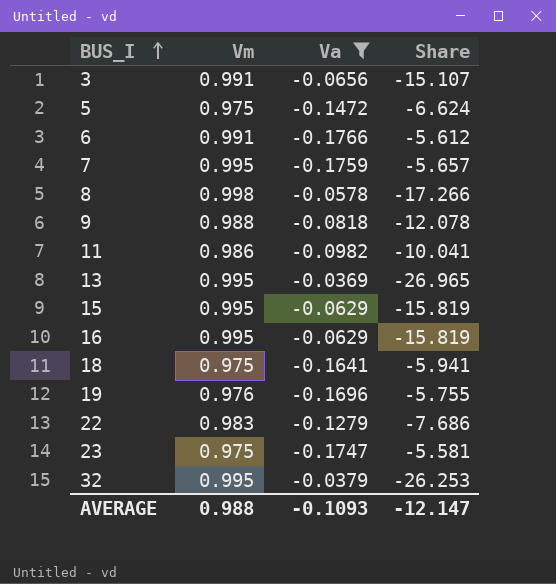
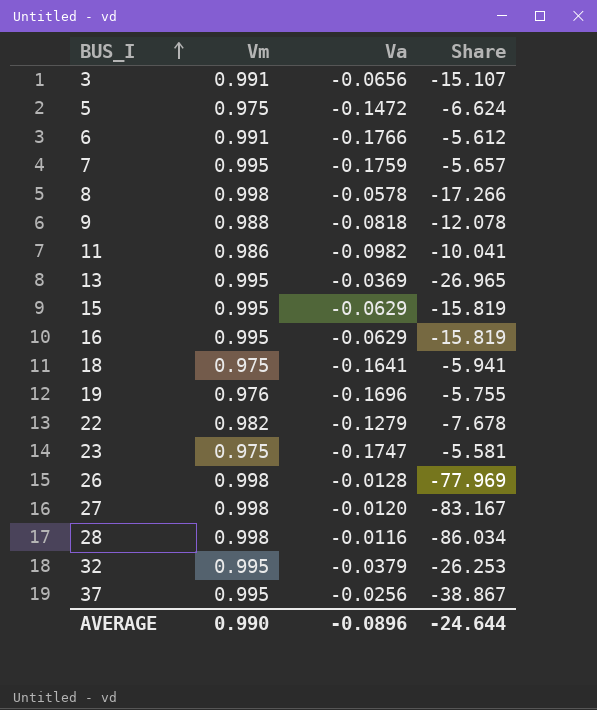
filter: Va <= -0.0369 -> none
22 | Vm: 0.983 -> 0.982
22 | Share: -7.686 -> -7.678
AVERAGE | Vm: 0.988 -> 0.990
AVERAGE | Va: -0.1093 -> -0.0896
AVERAGE | Share: -12.147 -> -24.644

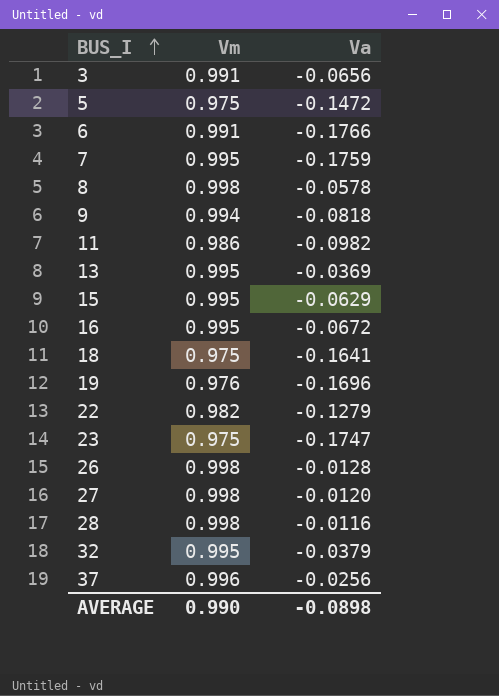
column Share | formula: [Vm] / [Va] -> none
9 | Vm: 0.988 -> 0.994
16 | Va: -0.0629 -> -0.0672
37 | Vm: 0.995 -> 0.996
AVERAGE | Va: -0.0896 -> -0.0898

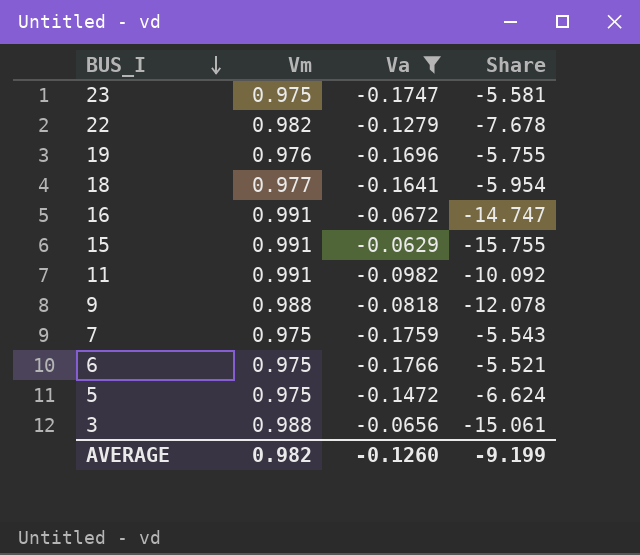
filter: none -> Va <= -0.0629
row order: BUS_I ascending -> BUS_I descending
column Share | formula: none -> [Vm] / [Va]
18 | Vm: 0.975 -> 0.977
16 | Vm: 0.995 -> 0.991
15 | Vm: 0.995 -> 0.991
11 | Vm: 0.986 -> 0.991
9 | Vm: 0.994 -> 0.988
7 | Vm: 0.995 -> 0.975
6 | Vm: 0.991 -> 0.975
3 | Vm: 0.991 -> 0.988
AVERAGE | Vm: 0.990 -> 0.982
AVERAGE | Va: -0.0898 -> -0.1260

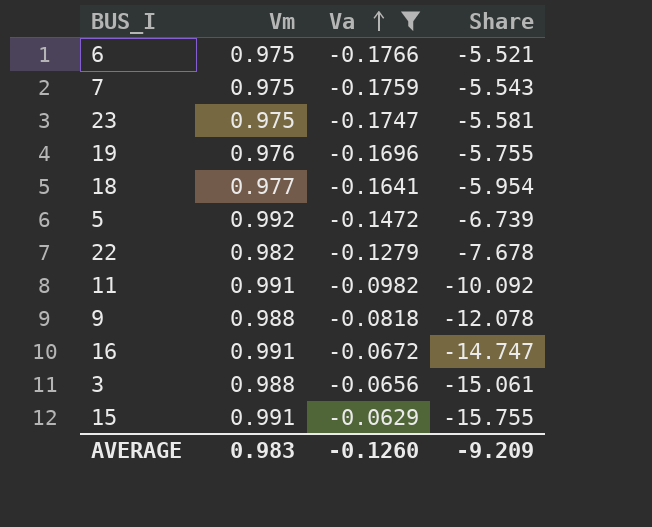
row order: BUS_I descending -> Va ascending
5 | Vm: 0.975 -> 0.992
5 | Share: -6.624 -> -6.739
AVERAGE | Vm: 0.982 -> 0.983
AVERAGE | Share: -9.199 -> -9.209

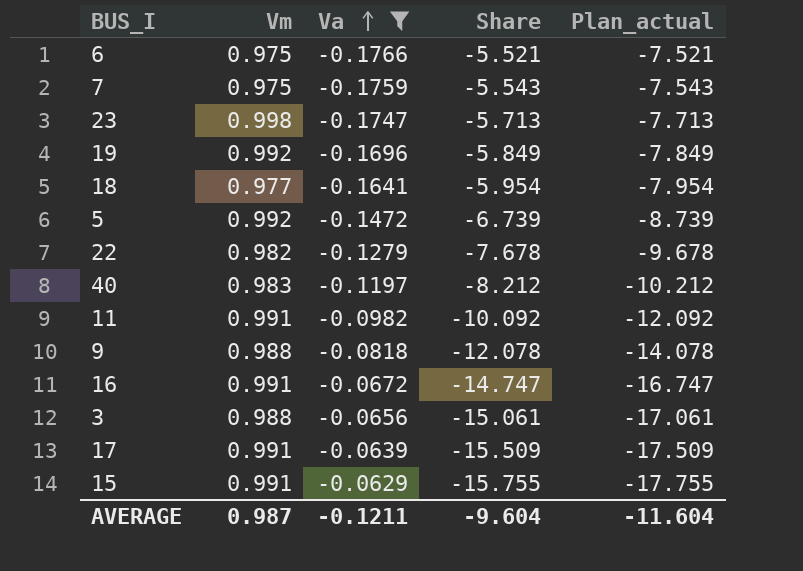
column Plan_actual | formula: none -> [Share] - 2
23 | Vm: 0.975 -> 0.998
23 | Share: -5.581 -> -5.713
19 | Vm: 0.976 -> 0.992
19 | Share: -5.755 -> -5.849
row 40: none -> 0.983 | -0.1197 | -8.212 | -10.212
row 17: none -> 0.991 | -0.0639 | -15.509 | -17.509
AVERAGE | Vm: 0.983 -> 0.987
AVERAGE | Va: -0.1260 -> -0.1211
AVERAGE | Share: -9.209 -> -9.604

